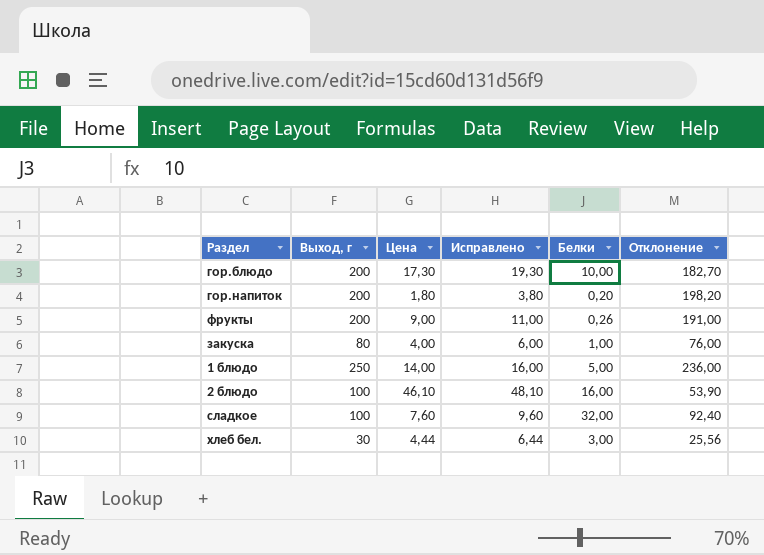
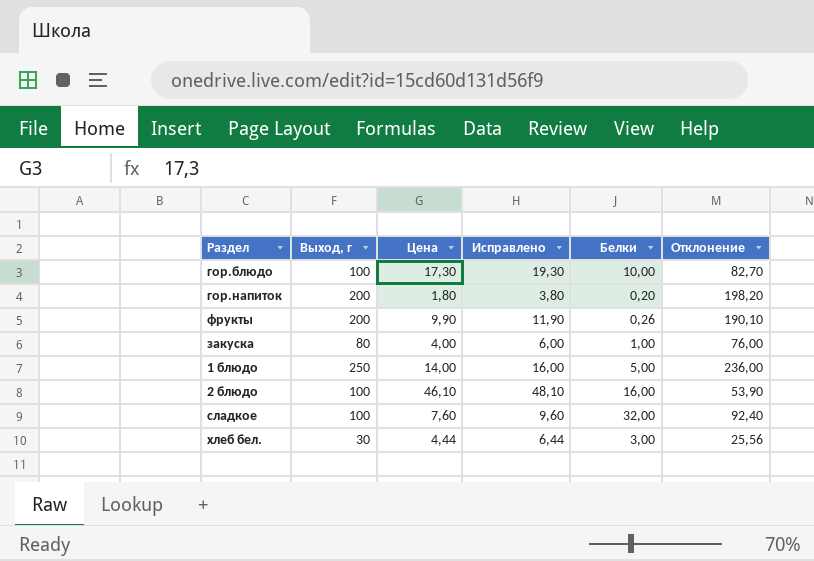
гор.блюдо | Выход, г: 200 -> 100
гор.блюдо | Отклонение: 182,70 -> 82,70
фрукты | Цена: 9,00 -> 9,90
фрукты | Исправлено: 11,00 -> 11,90
фрукты | Отклонение: 191,00 -> 190,10

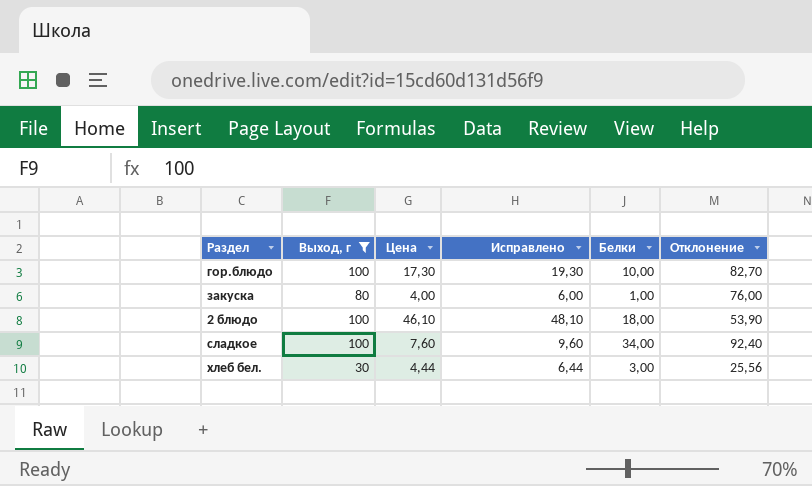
filter: none -> Выход, г <= 100
2 блюдо | Белки: 16,00 -> 18,00
сладкое | Белки: 32,00 -> 34,00

